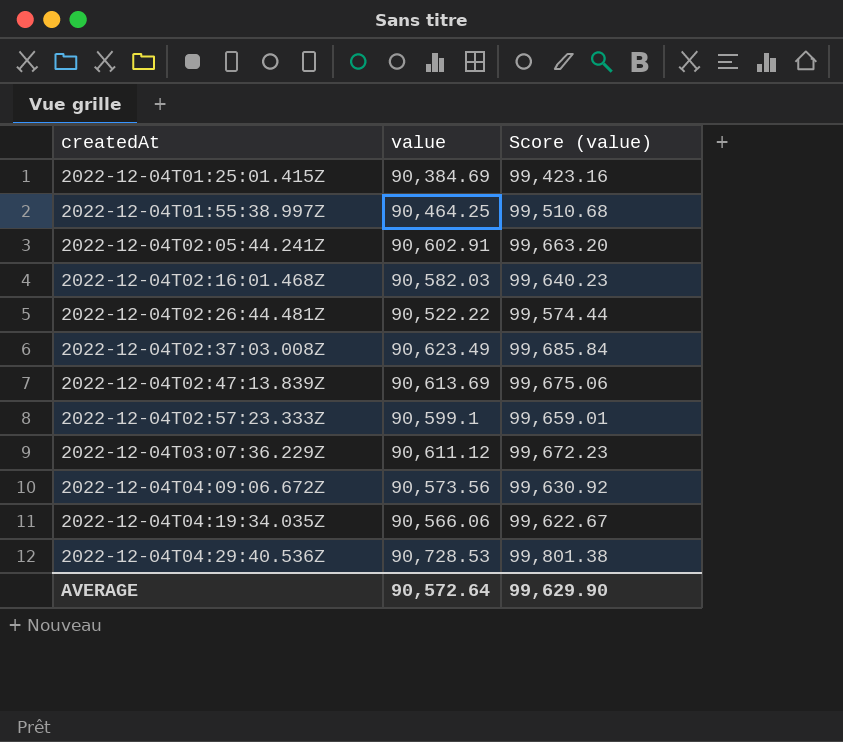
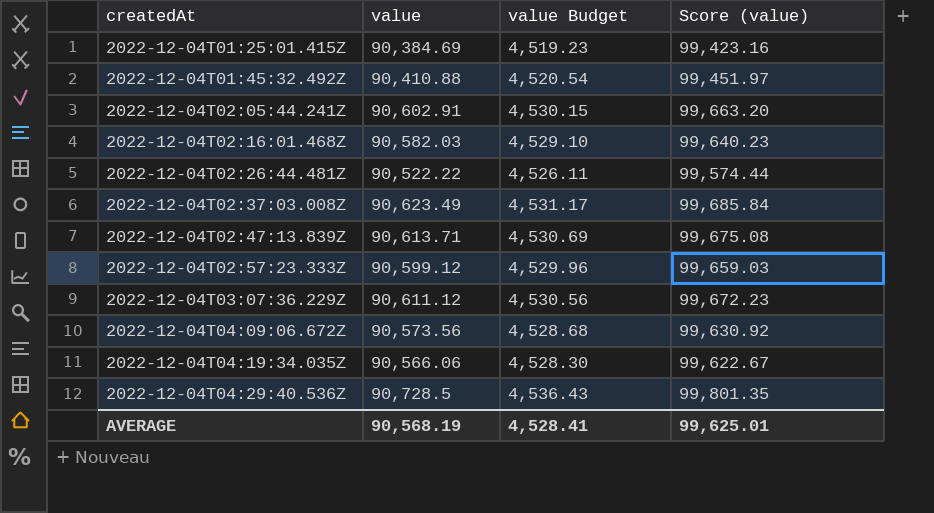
column value Budget | formula: none -> [value] * 0.05
row 2022-12-04T01:55:38.997Z: 90,464.25 | 99,510.68 -> none
row 2022-12-04T01:45:32.492Z: none -> 90,410.88 | 4,520.54 | 99,451.97
2022-12-04T02:47:13.839Z | value: 90,613.69 -> 90,613.71
2022-12-04T02:47:13.839Z | Score (value): 99,675.06 -> 99,675.08
2022-12-04T02:57:23.333Z | value: 90,599.1 -> 90,599.12
2022-12-04T02:57:23.333Z | Score (value): 99,659.01 -> 99,659.03
2022-12-04T04:29:40.536Z | value: 90,728.53 -> 90,728.5
2022-12-04T04:29:40.536Z | Score (value): 99,801.38 -> 99,801.35
AVERAGE | value: 90,572.64 -> 90,568.19
AVERAGE | Score (value): 99,629.90 -> 99,625.01

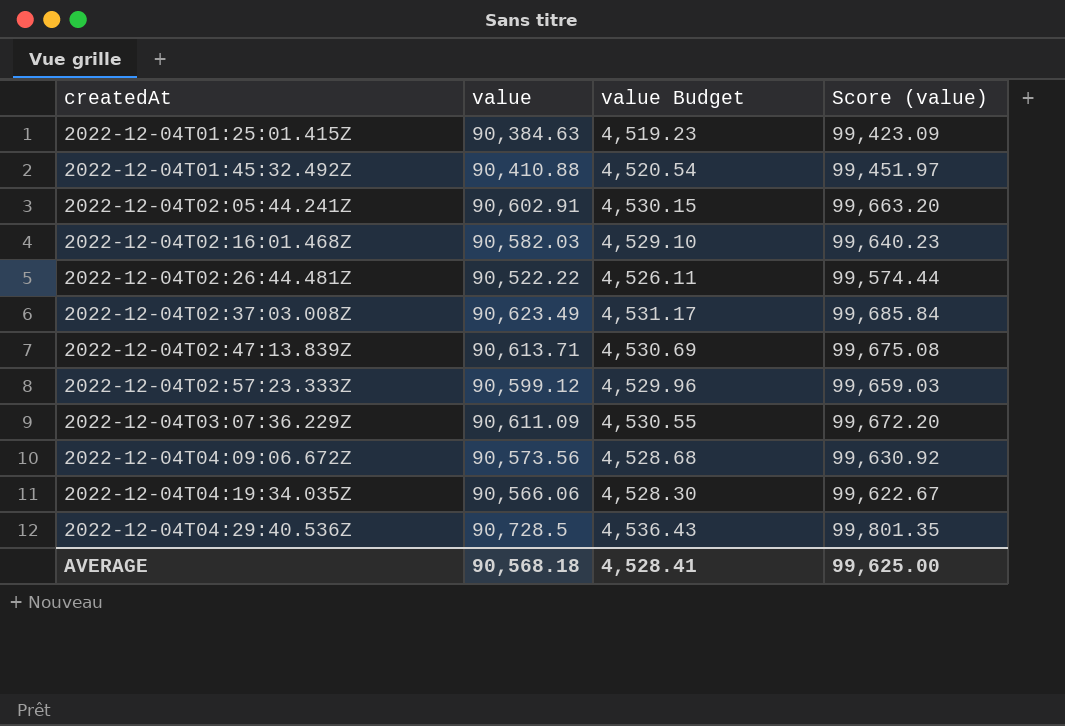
2022-12-04T01:25:01.415Z | value: 90,384.69 -> 90,384.63
2022-12-04T01:25:01.415Z | Score (value): 99,423.16 -> 99,423.09
2022-12-04T03:07:36.229Z | value: 90,611.12 -> 90,611.09
2022-12-04T03:07:36.229Z | value Budget: 4,530.56 -> 4,530.55
2022-12-04T03:07:36.229Z | Score (value): 99,672.23 -> 99,672.20
AVERAGE | value: 90,568.19 -> 90,568.18
AVERAGE | Score (value): 99,625.01 -> 99,625.00

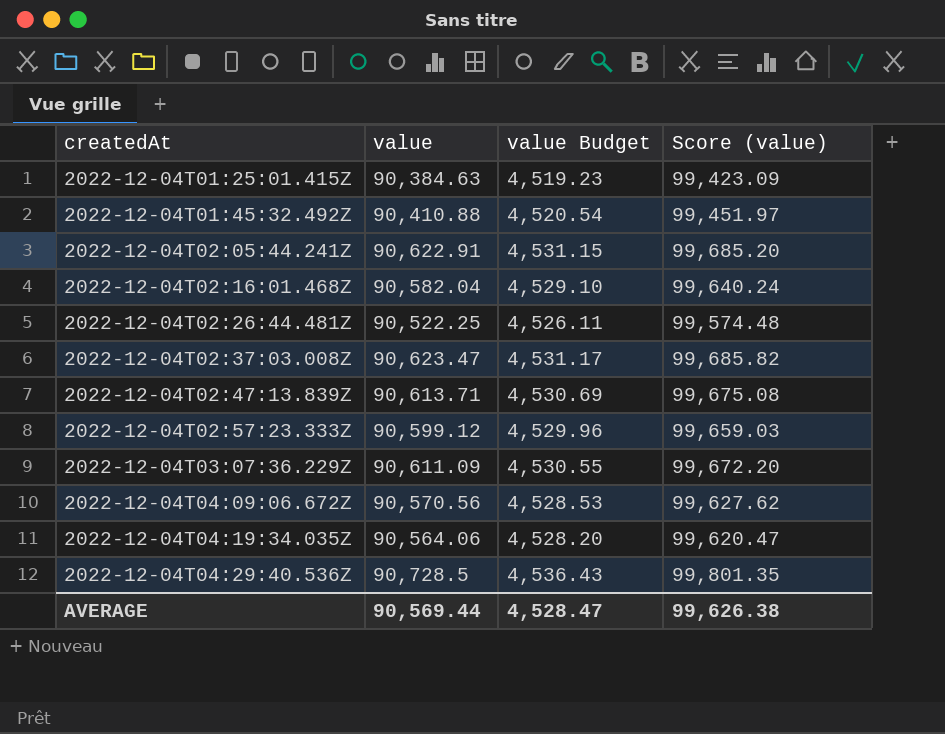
2022-12-04T02:05:44.241Z | value: 90,602.91 -> 90,622.91
2022-12-04T02:05:44.241Z | value Budget: 4,530.15 -> 4,531.15
2022-12-04T02:05:44.241Z | Score (value): 99,663.20 -> 99,685.20
2022-12-04T02:16:01.468Z | value: 90,582.03 -> 90,582.04
2022-12-04T02:16:01.468Z | Score (value): 99,640.23 -> 99,640.24
2022-12-04T02:26:44.481Z | value: 90,522.22 -> 90,522.25
2022-12-04T02:26:44.481Z | Score (value): 99,574.44 -> 99,574.48
2022-12-04T02:37:03.008Z | value: 90,623.49 -> 90,623.47
2022-12-04T02:37:03.008Z | Score (value): 99,685.84 -> 99,685.82
2022-12-04T04:09:06.672Z | value: 90,573.56 -> 90,570.56
2022-12-04T04:09:06.672Z | value Budget: 4,528.68 -> 4,528.53
2022-12-04T04:09:06.672Z | Score (value): 99,630.92 -> 99,627.62
2022-12-04T04:19:34.035Z | value: 90,566.06 -> 90,564.06
2022-12-04T04:19:34.035Z | value Budget: 4,528.30 -> 4,528.20
2022-12-04T04:19:34.035Z | Score (value): 99,622.67 -> 99,620.47
AVERAGE | value: 90,568.18 -> 90,569.44
AVERAGE | value Budget: 4,528.41 -> 4,528.47
AVERAGE | Score (value): 99,625.00 -> 99,626.38

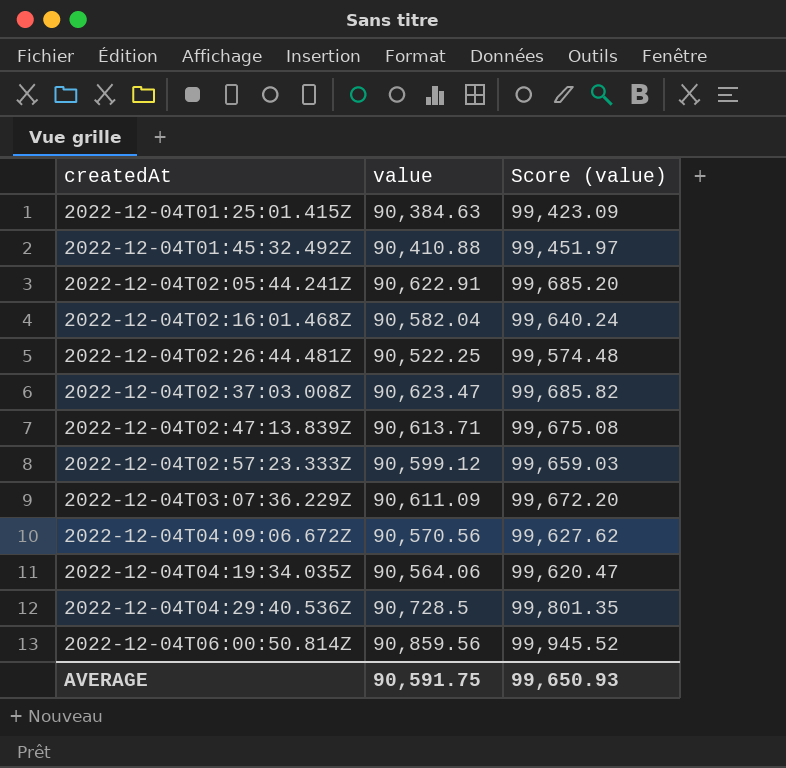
column value Budget | formula: [value] * 0.05 -> none
row 2022-12-04T06:00:50.814Z: none -> 90,859.56 | 99,945.52
AVERAGE | value: 90,569.44 -> 90,591.75
AVERAGE | Score (value): 99,626.38 -> 99,650.93

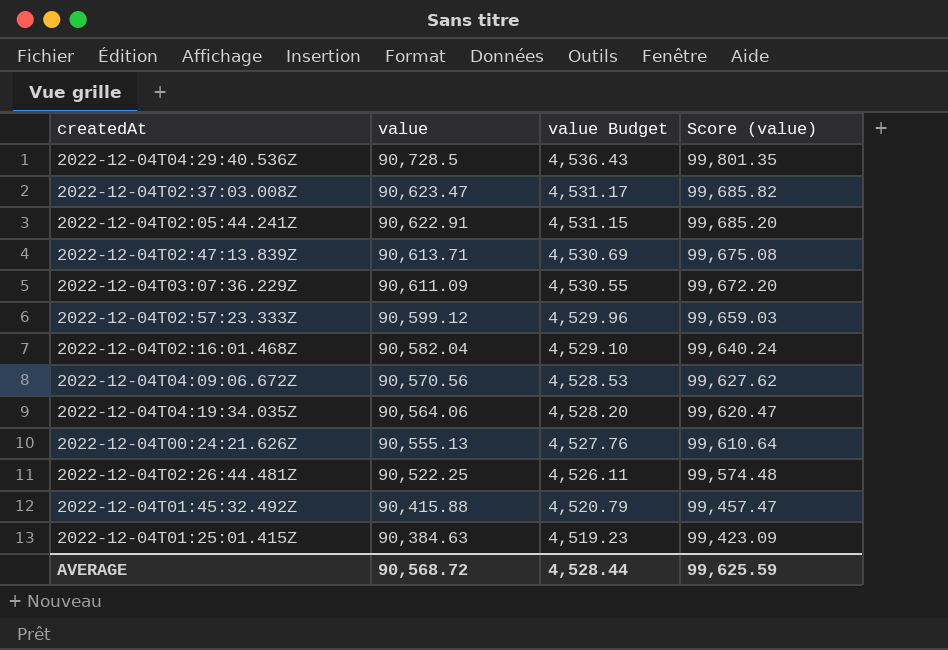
row order: createdAt ascending -> value descending
column value Budget | formula: none -> [value] * 0.05
row 2022-12-04T06:00:50.814Z: 90,859.56 | 99,945.52 -> none
row 2022-12-04T00:24:21.626Z: none -> 90,555.13 | 4,527.76 | 99,610.64
2022-12-04T01:45:32.492Z | value: 90,410.88 -> 90,415.88
2022-12-04T01:45:32.492Z | Score (value): 99,451.97 -> 99,457.47
AVERAGE | value: 90,591.75 -> 90,568.72
AVERAGE | Score (value): 99,650.93 -> 99,625.59

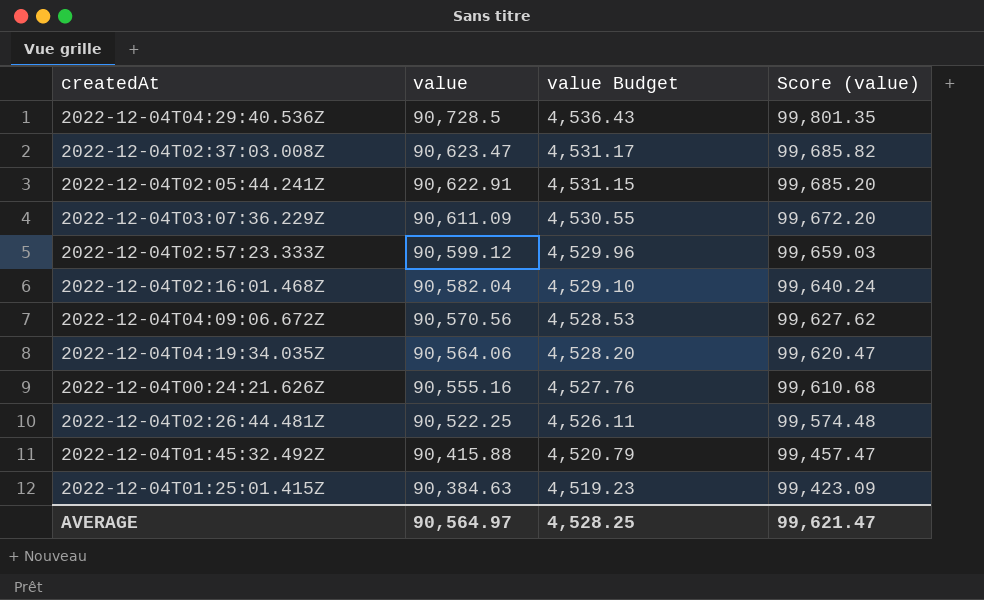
row 2022-12-04T02:47:13.839Z: 90,613.71 | 4,530.69 | 99,675.08 -> none
2022-12-04T00:24:21.626Z | value: 90,555.13 -> 90,555.16
2022-12-04T00:24:21.626Z | Score (value): 99,610.64 -> 99,610.68
AVERAGE | value: 90,568.72 -> 90,564.97
AVERAGE | value Budget: 4,528.44 -> 4,528.25
AVERAGE | Score (value): 99,625.59 -> 99,621.47

